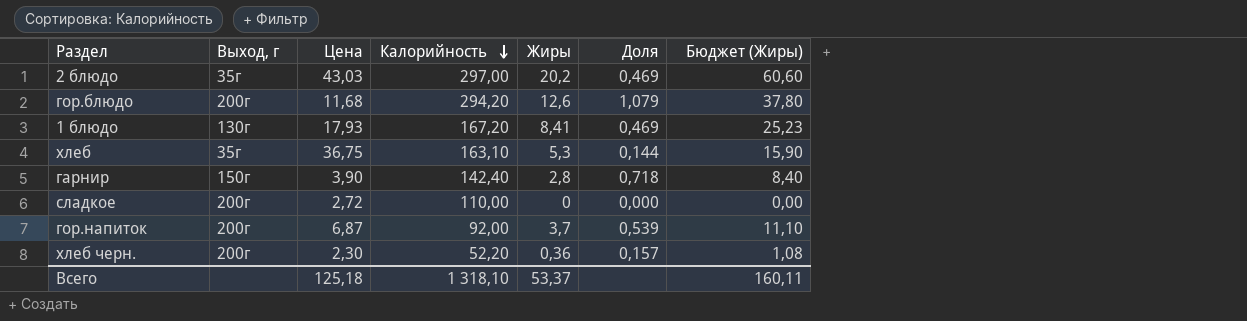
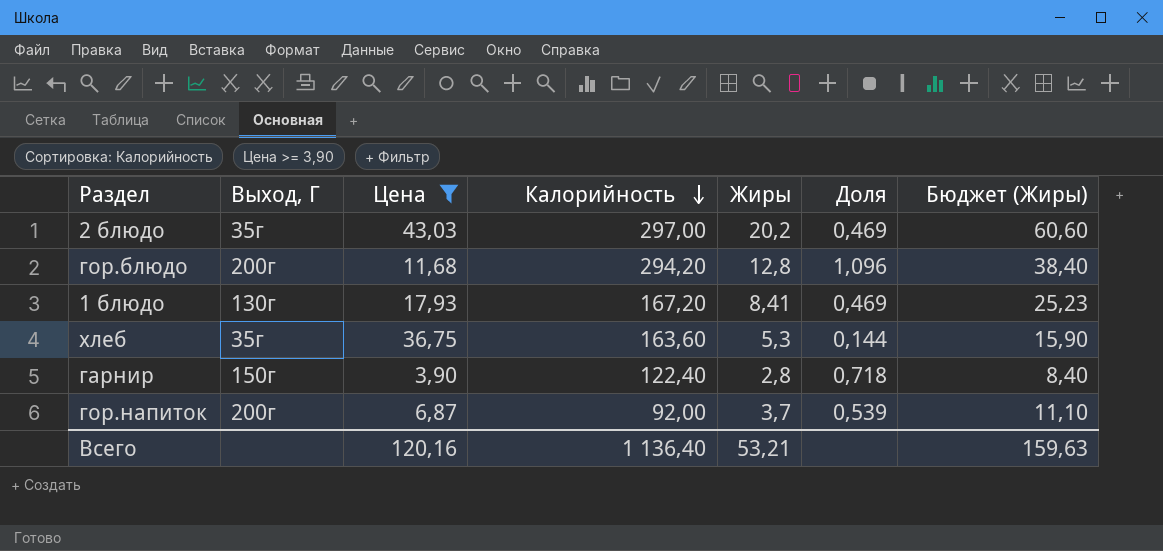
filter: none -> Цена >= 3,90
column name: Выход, г -> Выход, Г
гор.блюдо | Жиры: 12,6 -> 12,8
гор.блюдо | Доля: 1,079 -> 1,096
гор.блюдо | Бюджет (Жиры): 37,80 -> 38,40
хлеб | Калорийность: 163,10 -> 163,60
гарнир | Калорийность: 142,40 -> 122,40
Всего | Цена: 125,18 -> 120,16
Всего | Калорийность: 1 318,10 -> 1 136,40
Всего | Жиры: 53,37 -> 53,21
Всего | Бюджет (Жиры): 160,11 -> 159,63

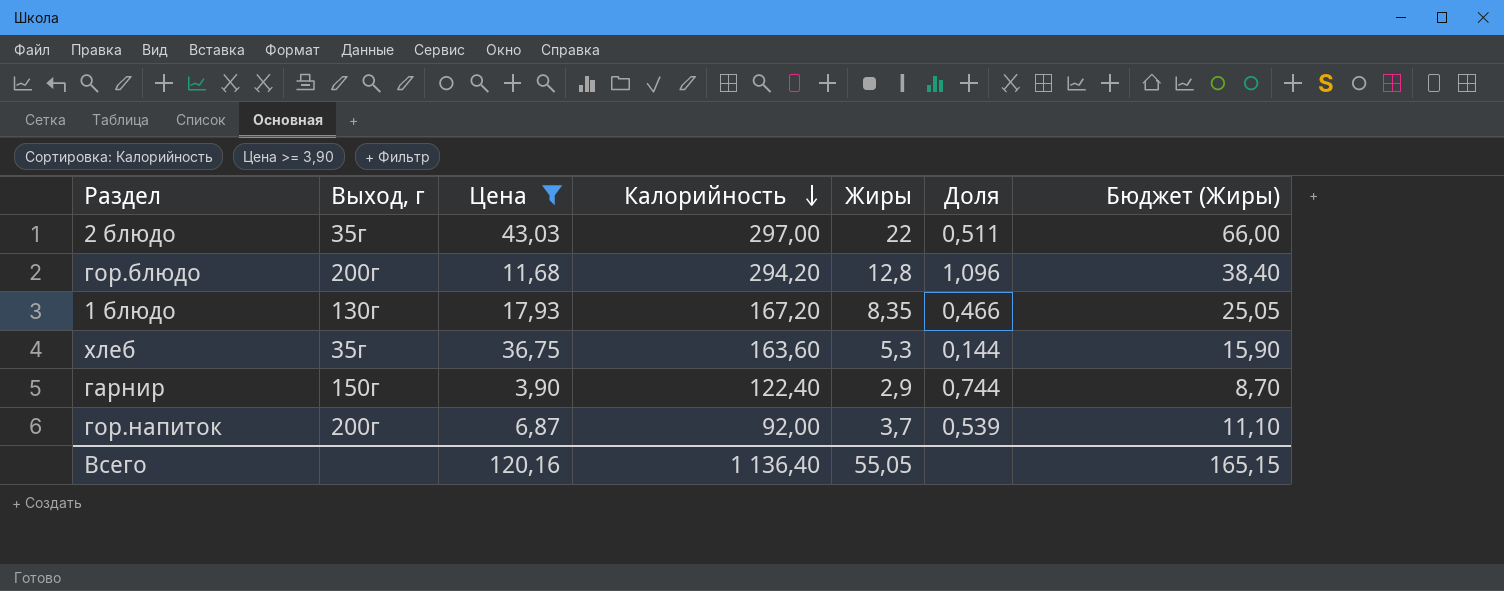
column name: Выход, Г -> Выход, г
2 блюдо | Жиры: 20,2 -> 22
2 блюдо | Доля: 0,469 -> 0,511
2 блюдо | Бюджет (Жиры): 60,60 -> 66,00
1 блюдо | Жиры: 8,41 -> 8,35
1 блюдо | Доля: 0,469 -> 0,466
1 блюдо | Бюджет (Жиры): 25,23 -> 25,05
гарнир | Жиры: 2,8 -> 2,9
гарнир | Доля: 0,718 -> 0,744
гарнир | Бюджет (Жиры): 8,40 -> 8,70
Всего | Жиры: 53,21 -> 55,05
Всего | Бюджет (Жиры): 159,63 -> 165,15

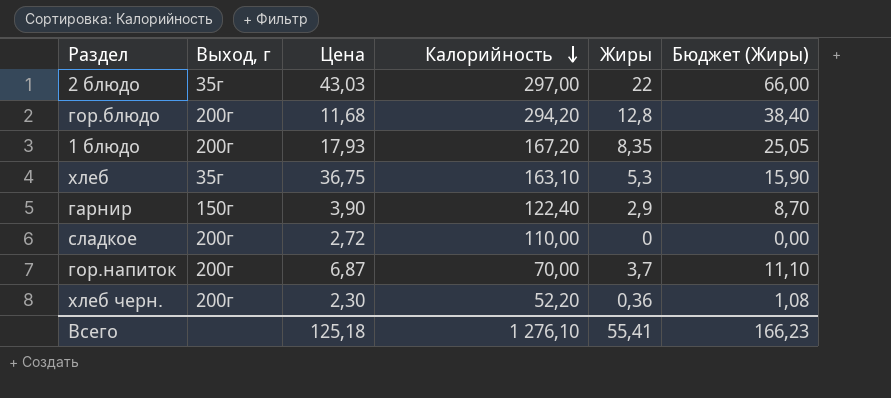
filter: Цена >= 3,90 -> none
column Доля | formula: [Жиры] / [Цена] -> none
1 блюдо | Выход, г: 130г -> 200г
хлеб | Калорийность: 163,60 -> 163,10
гор.напиток | Калорийность: 92,00 -> 70,00
Всего | Цена: 120,16 -> 125,18
Всего | Калорийность: 1 136,40 -> 1 276,10
Всего | Жиры: 55,05 -> 55,41
Всего | Бюджет (Жиры): 165,15 -> 166,23

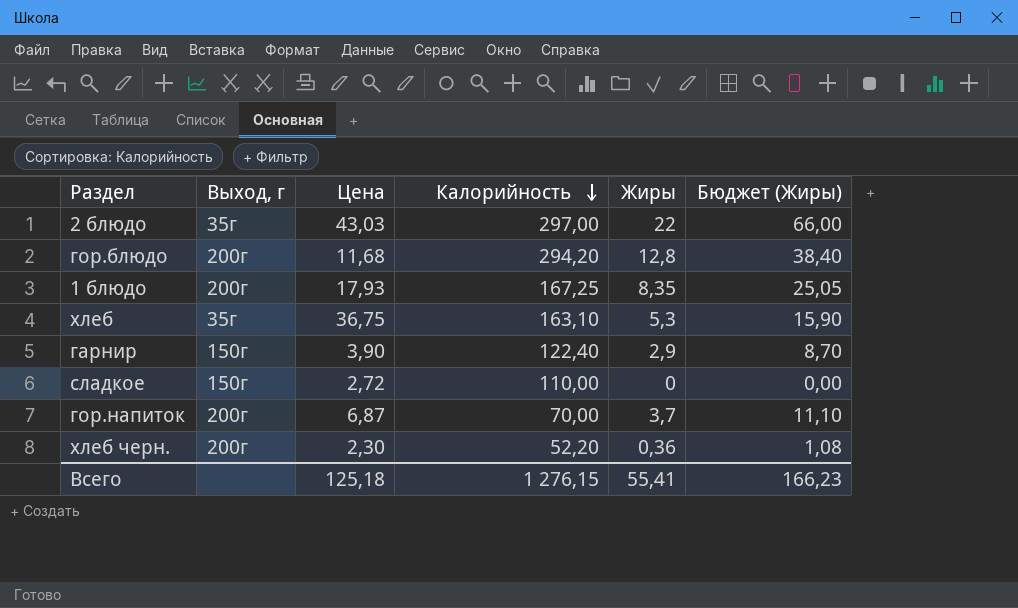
1 блюдо | Калорийность: 167,20 -> 167,25
сладкое | Выход, г: 200г -> 150г
Всего | Калорийность: 1 276,10 -> 1 276,15

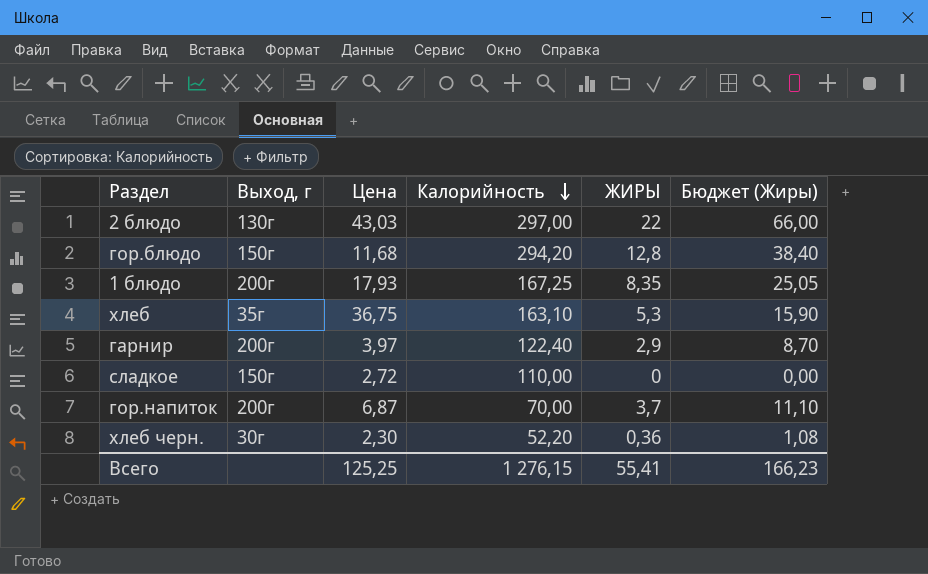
column name: Жиры -> ЖИРЫ
2 блюдо | Выход, г: 35г -> 130г
гор.блюдо | Выход, г: 200г -> 150г
гарнир | Выход, г: 150г -> 200г
гарнир | Цена: 3,90 -> 3,97
хлеб черн. | Выход, г: 200г -> 30г
Всего | Цена: 125,18 -> 125,25

